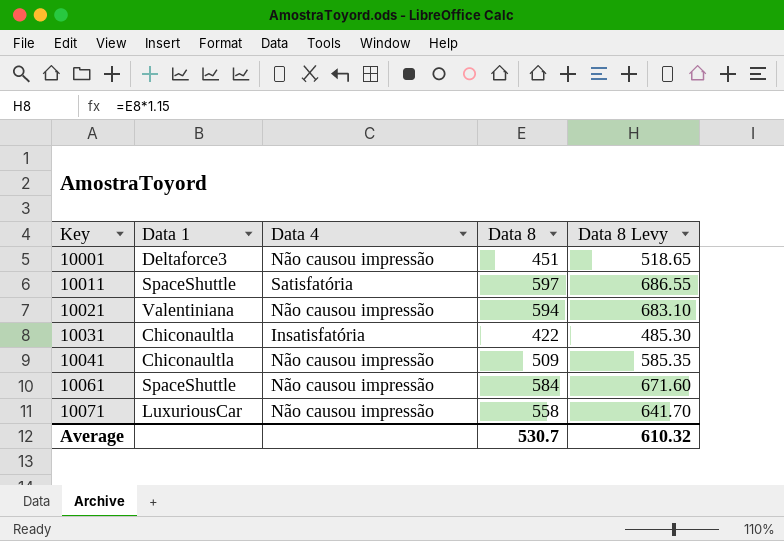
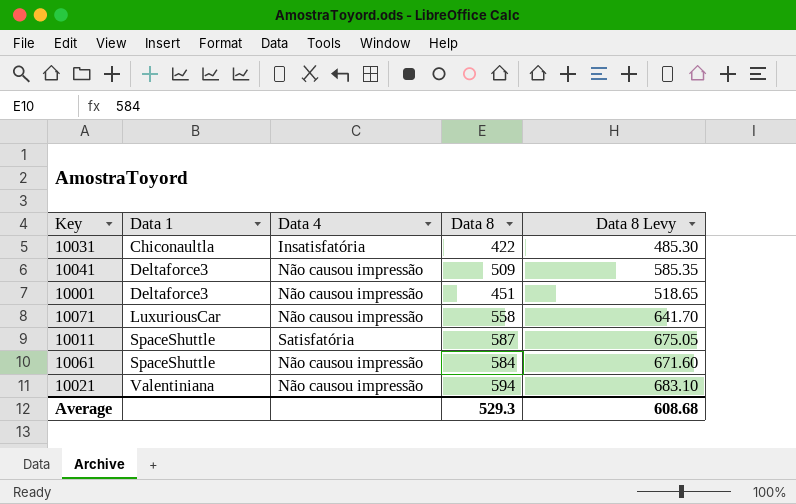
row order: Key ascending -> Data 1 ascending
10041 | Data 1: Chiconaultla -> Deltaforce3
10011 | Data 8: 597 -> 587
10011 | Data 8 Levy: 686.55 -> 675.05
Average | Data 8: 530.7 -> 529.3
Average | Data 8 Levy: 610.32 -> 608.68

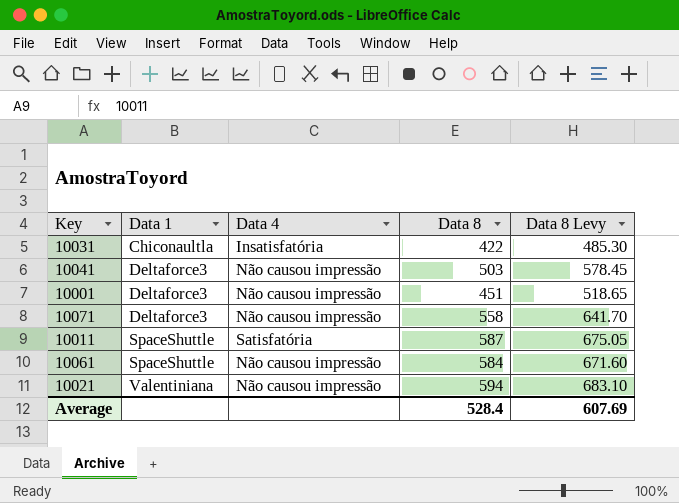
10041 | Data 8: 509 -> 503
10041 | Data 8 Levy: 585.35 -> 578.45
10071 | Data 1: LuxuriousCar -> Deltaforce3
Average | Data 8: 529.3 -> 528.4
Average | Data 8 Levy: 608.68 -> 607.69

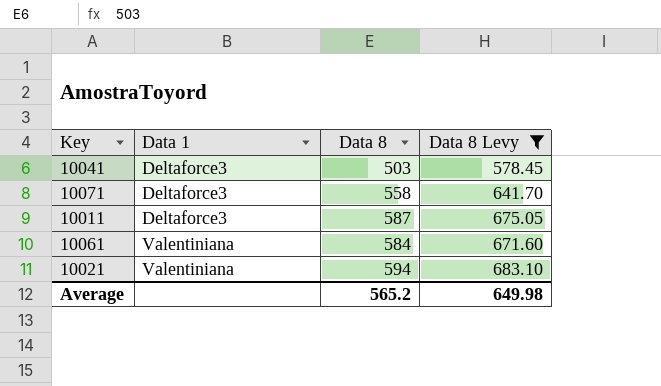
filter: none -> Data 8 Levy >= 578.45
column Data 4 | position: 3 -> none
10011 | Data 1: SpaceShuttle -> Deltaforce3
10061 | Data 1: SpaceShuttle -> Valentiniana
Average | Data 8: 528.4 -> 565.2
Average | Data 8 Levy: 607.69 -> 649.98

